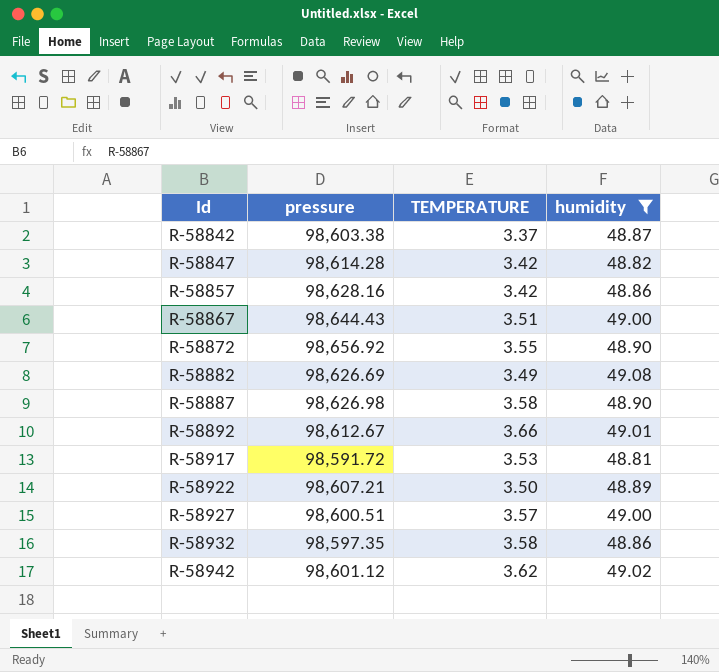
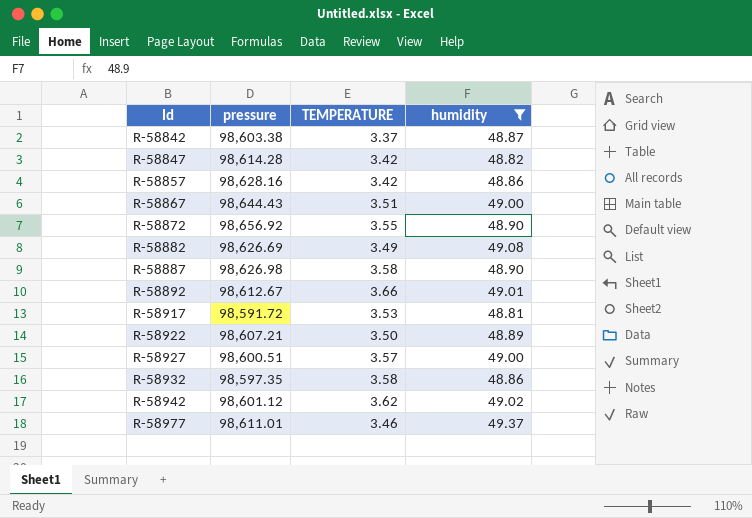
row R-58977: none -> 98,611.01 | 3.46 | 49.37

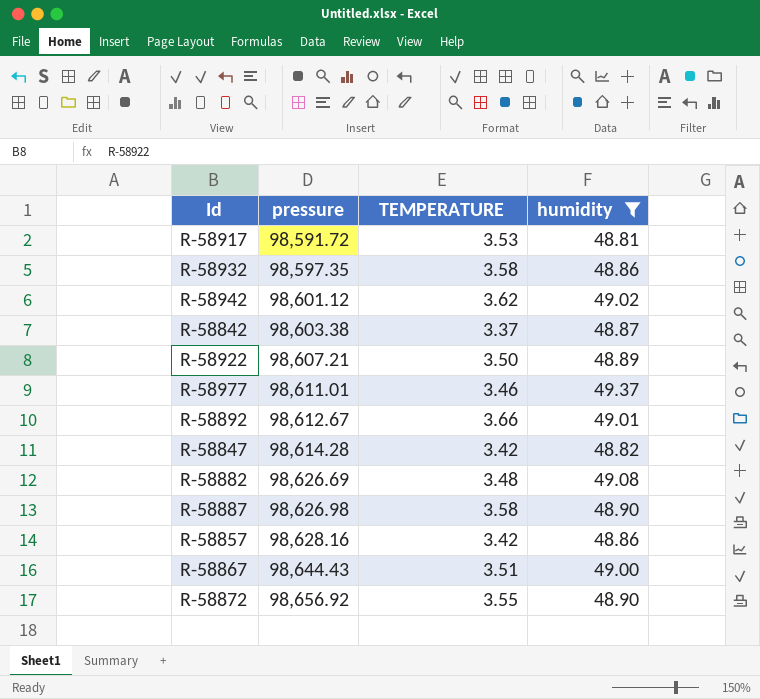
row order: Id ascending -> pressure ascending
row R-58927: 98,600.51 | 3.57 | 49.00 -> none
R-58882 | TEMPERATURE: 3.49 -> 3.48

